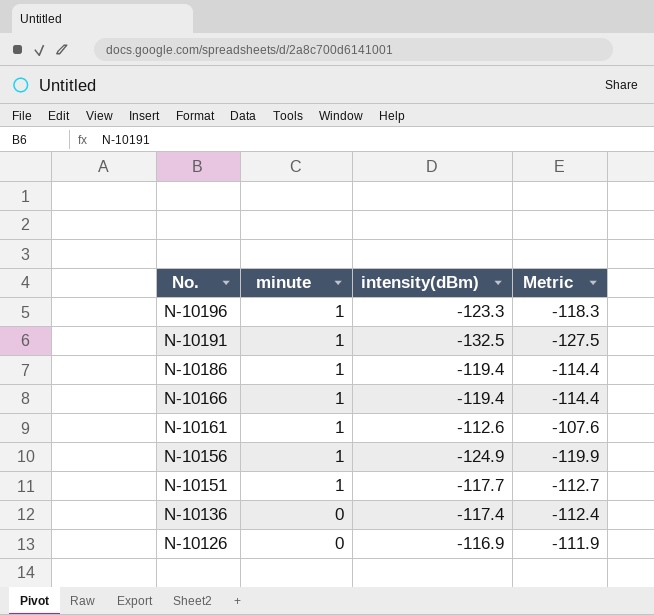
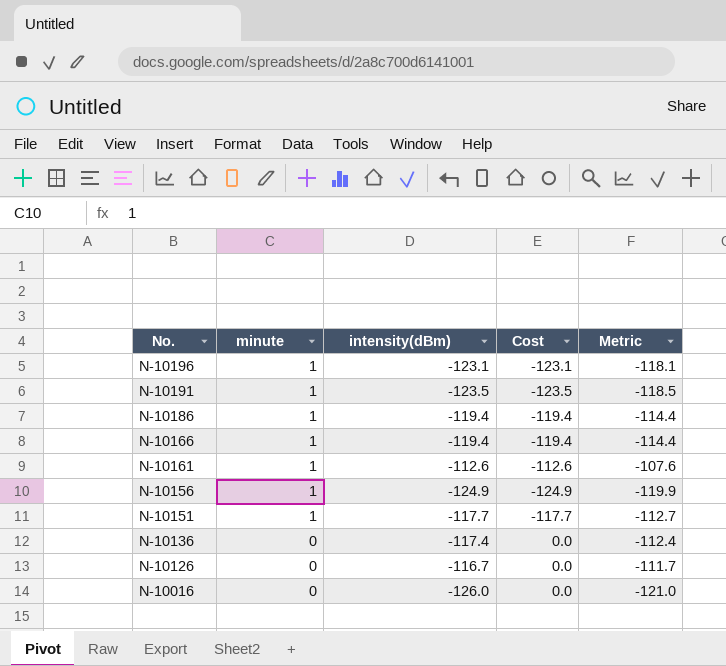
column Cost | formula: none -> [minute] * [intensity(dBm)]
N-10196 | intensity(dBm): -123.3 -> -123.1
N-10196 | Metric: -118.3 -> -118.1
N-10191 | intensity(dBm): -132.5 -> -123.5
N-10191 | Metric: -127.5 -> -118.5
N-10126 | intensity(dBm): -116.9 -> -116.7
N-10126 | Metric: -111.9 -> -111.7
row N-10016: none -> 0 | -126.0 | 0.0 | -121.0

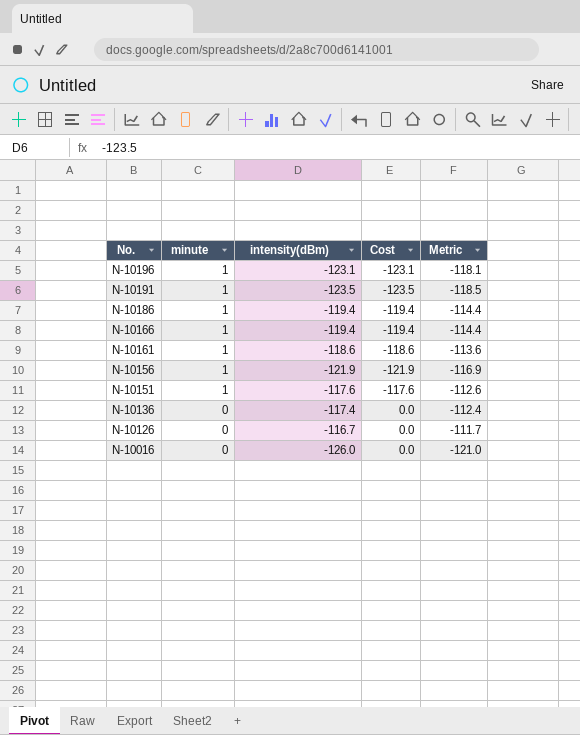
N-10161 | intensity(dBm): -112.6 -> -118.6
N-10161 | Cost: -112.6 -> -118.6
N-10161 | Metric: -107.6 -> -113.6
N-10156 | intensity(dBm): -124.9 -> -121.9
N-10156 | Cost: -124.9 -> -121.9
N-10156 | Metric: -119.9 -> -116.9
N-10151 | intensity(dBm): -117.7 -> -117.6
N-10151 | Cost: -117.7 -> -117.6
N-10151 | Metric: -112.7 -> -112.6

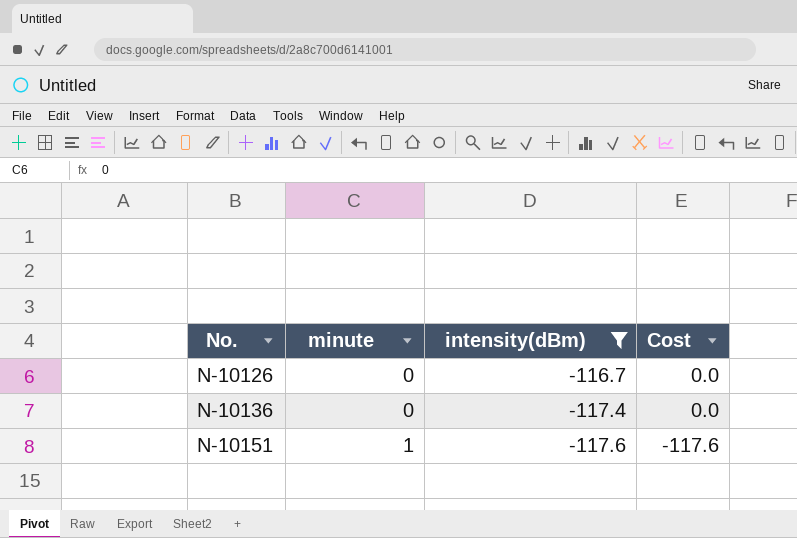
filter: none -> intensity(dBm) >= -117.6
row order: No. descending -> No. ascending
column Metric | formula: [intensity(dBm)] + 5 -> none

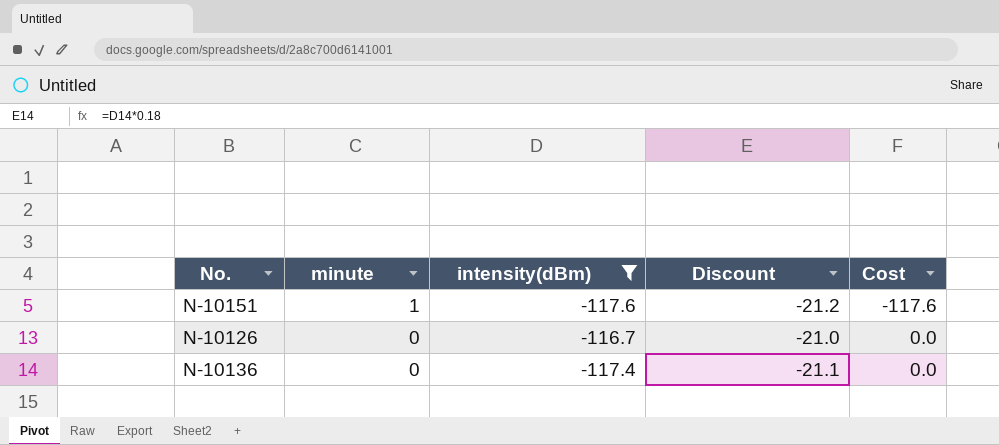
row order: No. ascending -> minute descending
column Discount | formula: none -> [intensity(dBm)] * 0.18

